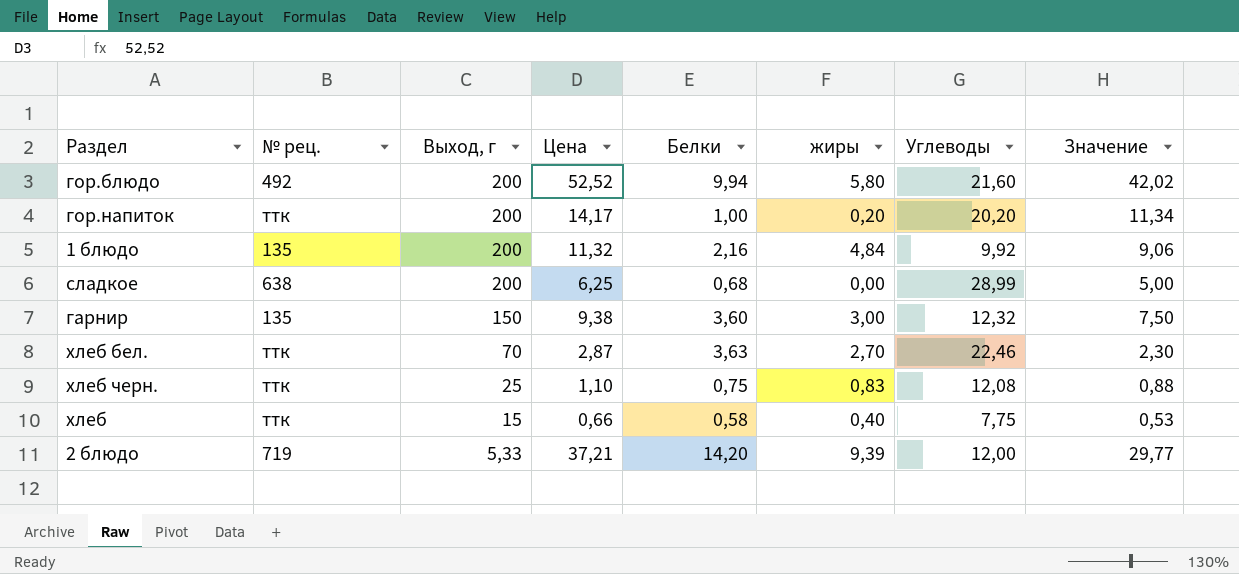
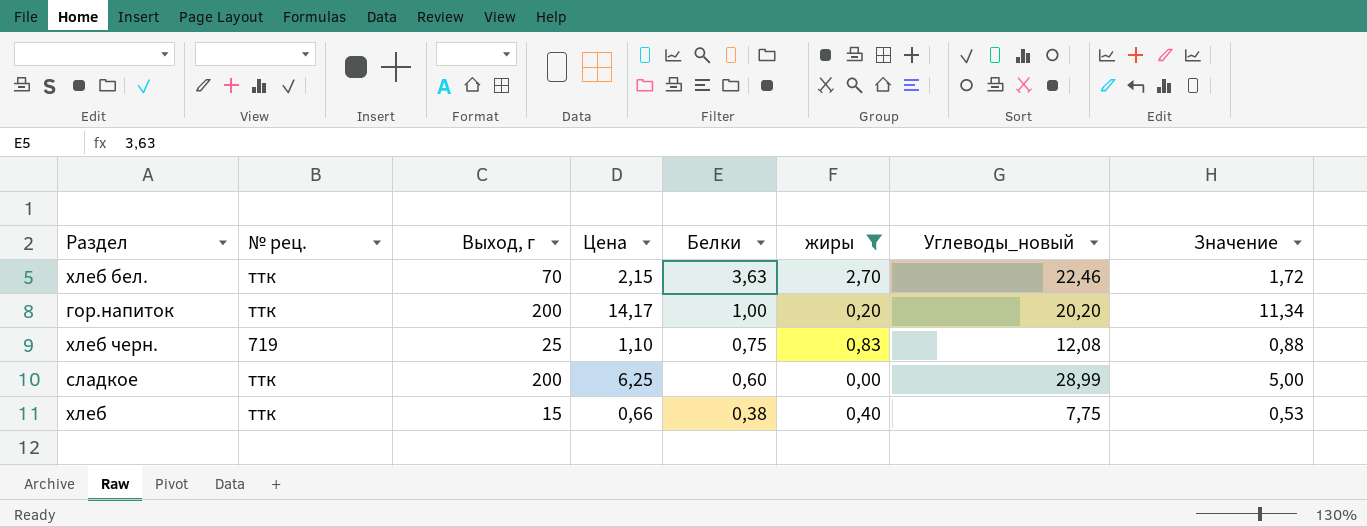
filter: none -> жиры <= 2,70
row order: Выход, г descending -> Белки descending
column name: Углеводы -> Углеводы_новый
хлеб бел. | Цена: 2,87 -> 2,15
хлеб бел. | Значение: 2,30 -> 1,72
хлеб черн. | № рец.: ттк -> 719
сладкое | № рец.: 638 -> ттк
сладкое | Белки: 0,68 -> 0,60
хлеб | Белки: 0,58 -> 0,38

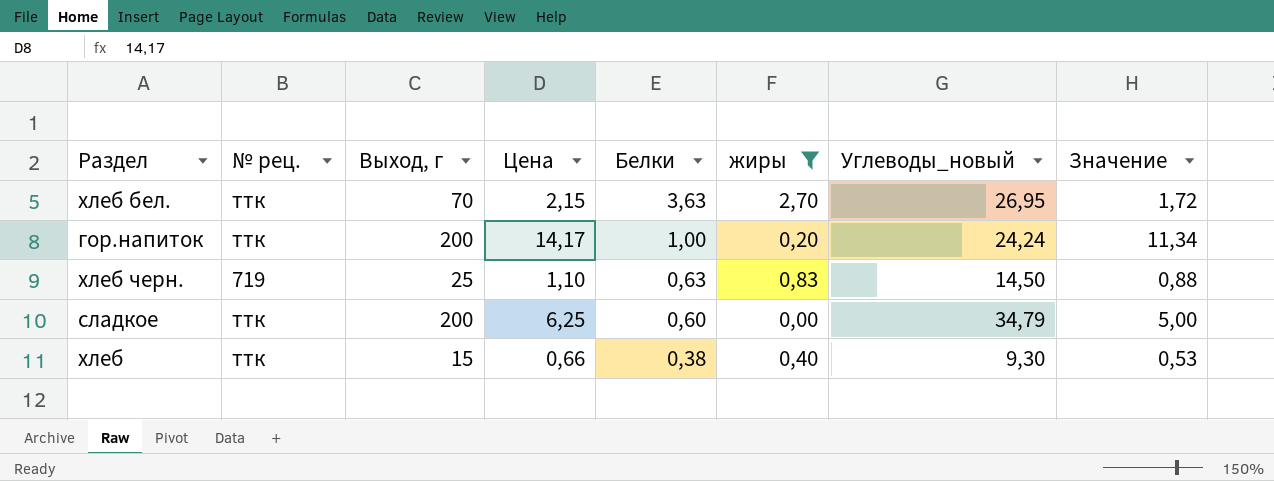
хлеб бел. | Углеводы_новый: 22,46 -> 26,95
гор.напиток | Углеводы_новый: 20,20 -> 24,24
хлеб черн. | Белки: 0,75 -> 0,63
хлеб черн. | Углеводы_новый: 12,08 -> 14,50
сладкое | Углеводы_новый: 28,99 -> 34,79
хлеб | Углеводы_новый: 7,75 -> 9,30

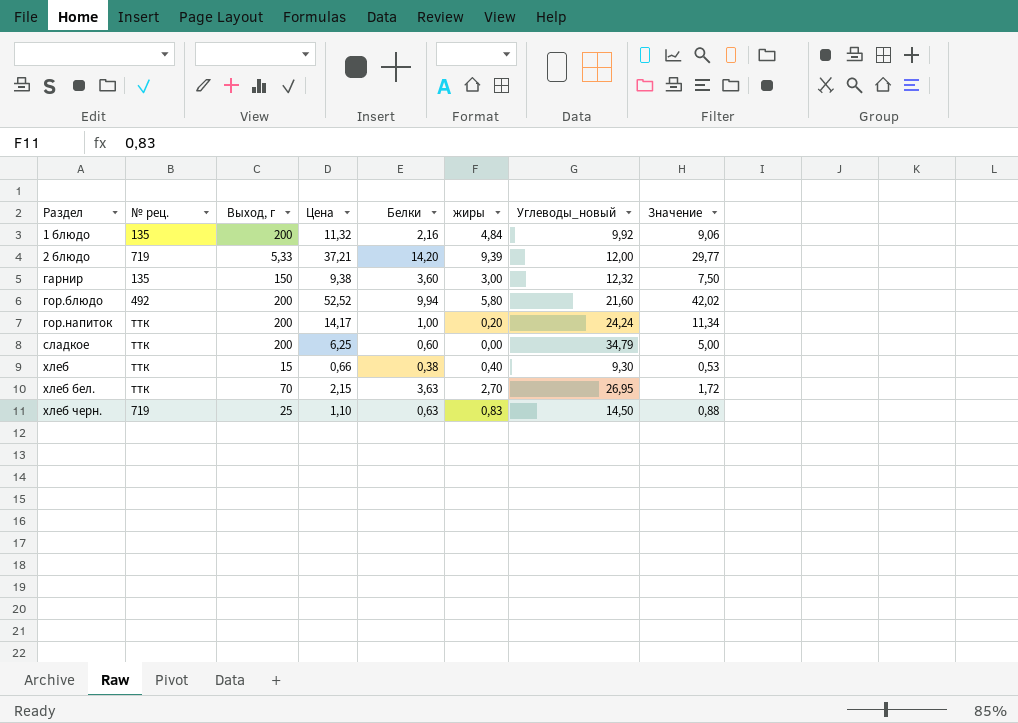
filter: жиры <= 2,70 -> none
row order: Белки descending -> Раздел ascending

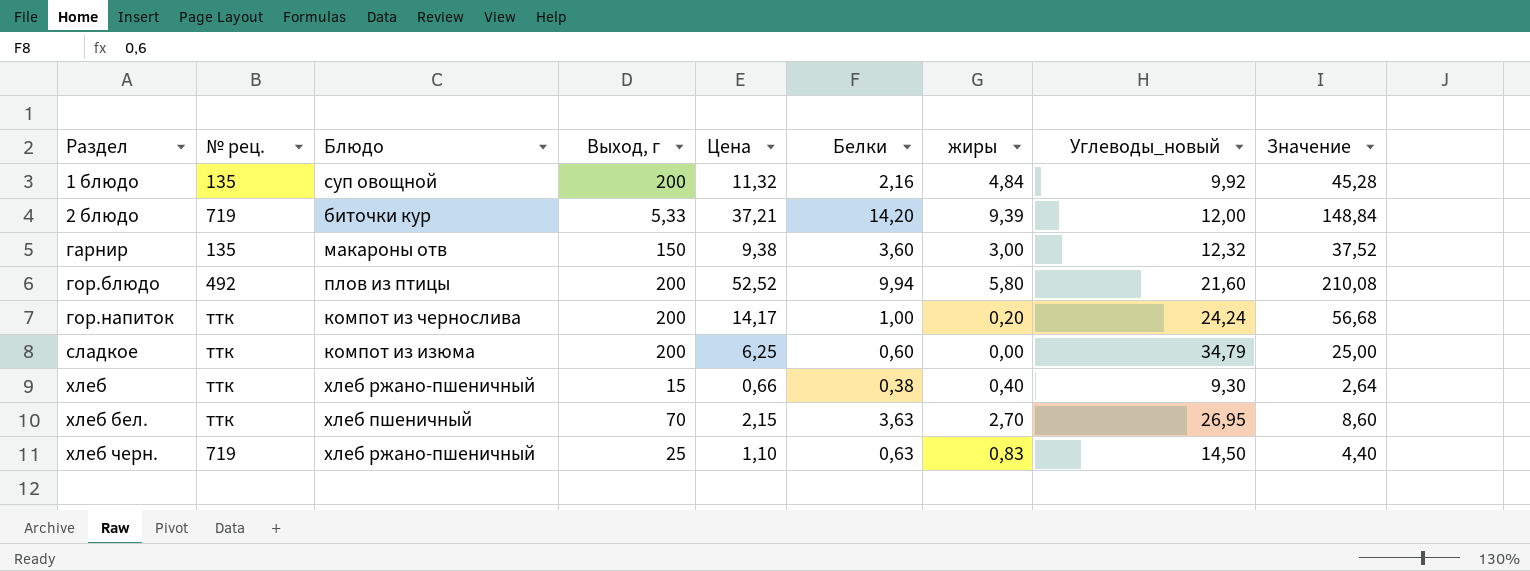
column Блюдо | position: none -> 3
column Значение | formula: [Цена] * 0,8 -> [Цена] * 4

